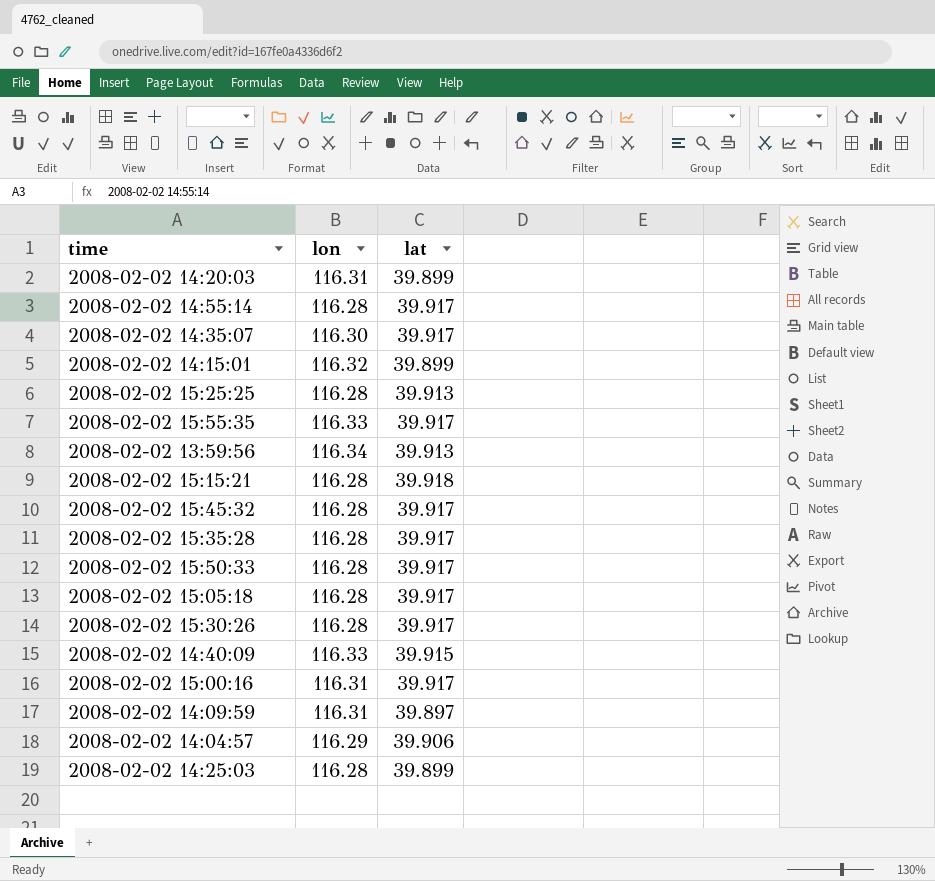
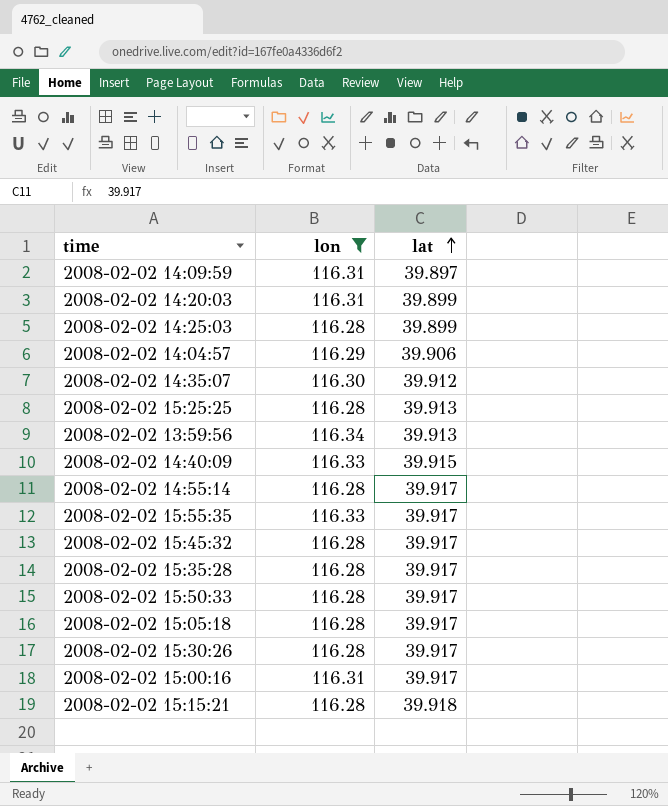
filter: none -> lon != 116.32
row order: none -> lat ascending
2008-02-02 14:35:07 | lat: 39.917 -> 39.912

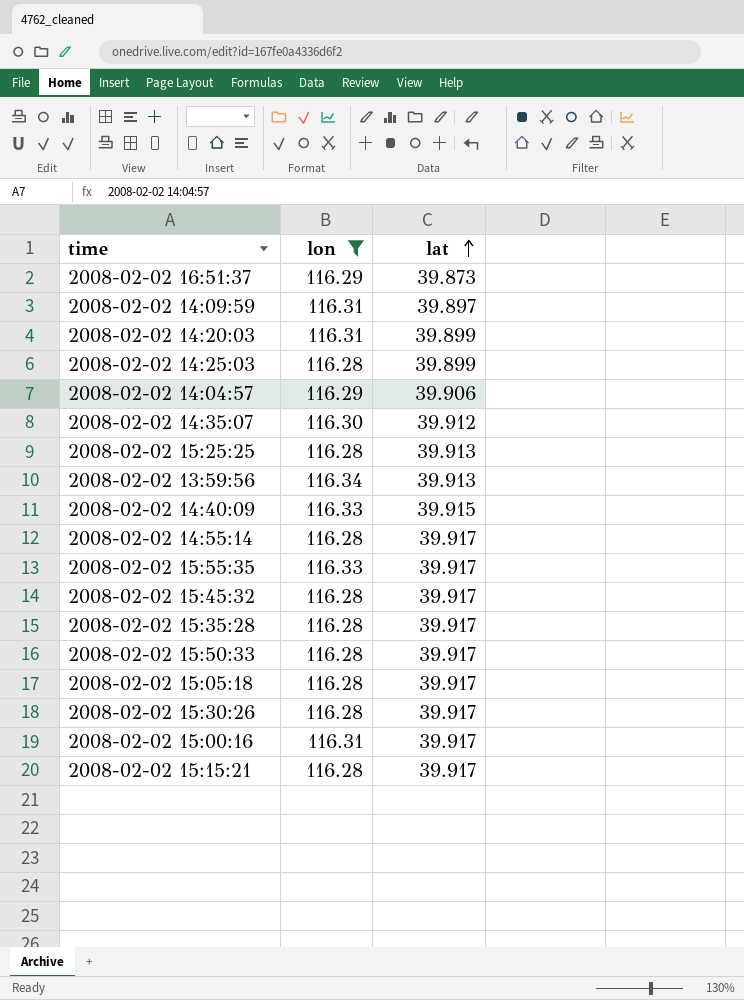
row 2008-02-02 16:51:37: none -> 116.29 | 39.873
2008-02-02 15:15:21 | lat: 39.918 -> 39.917

